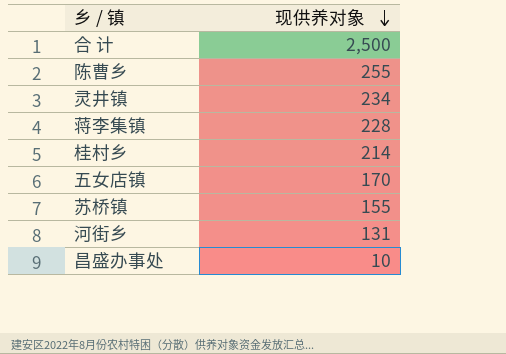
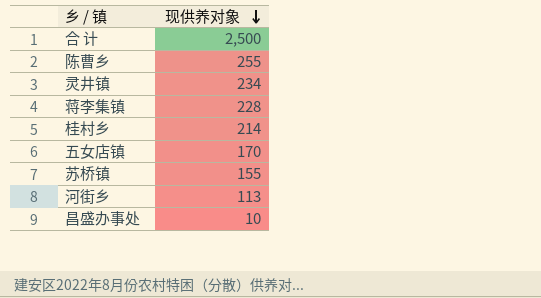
河街乡 | 现供养对象: 131 -> 113

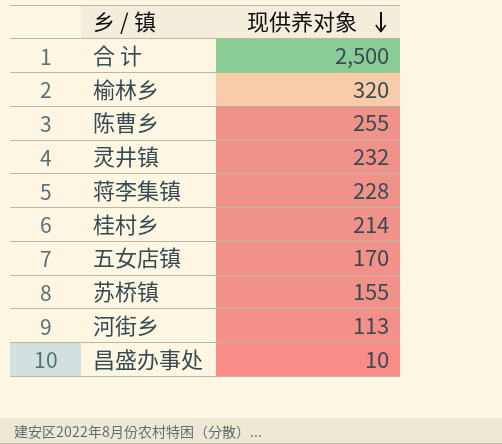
row 榆林乡: none -> 320
灵井镇 | 现供养对象: 234 -> 232

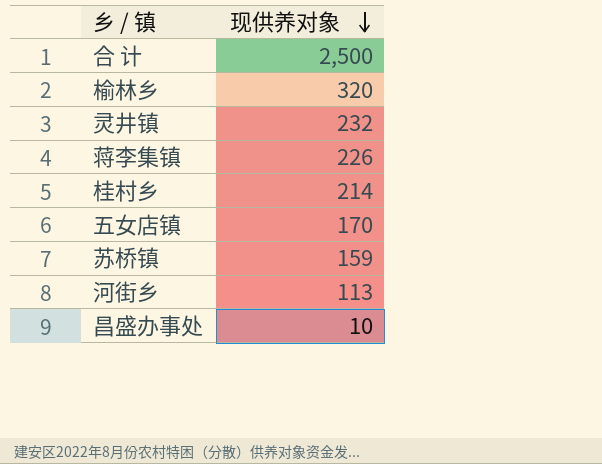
row 陈曹乡: 255 -> none
蒋李集镇 | 现供养对象: 228 -> 226
苏桥镇 | 现供养对象: 155 -> 159

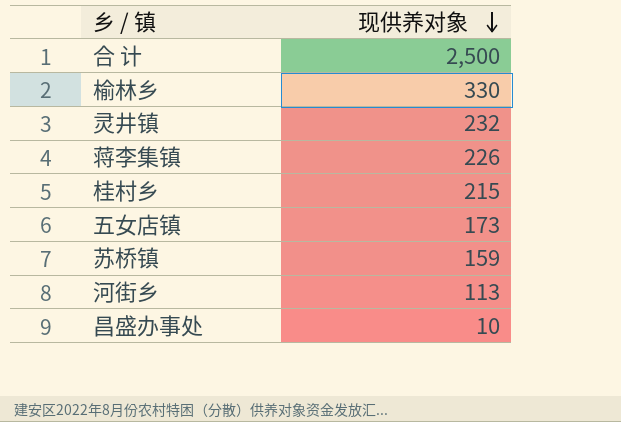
榆林乡 | 现供养对象: 320 -> 330
桂村乡 | 现供养对象: 214 -> 215
五女店镇 | 现供养对象: 170 -> 173

